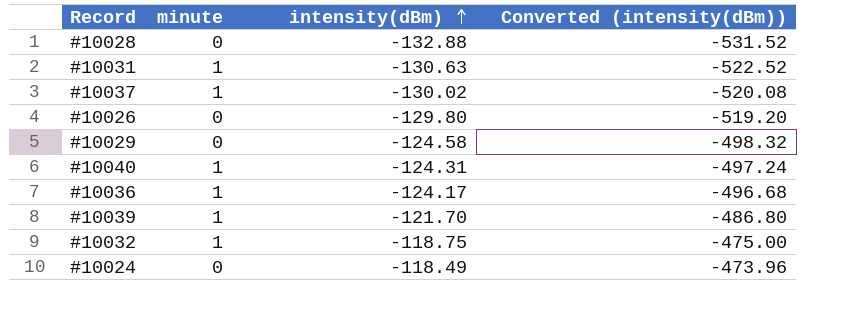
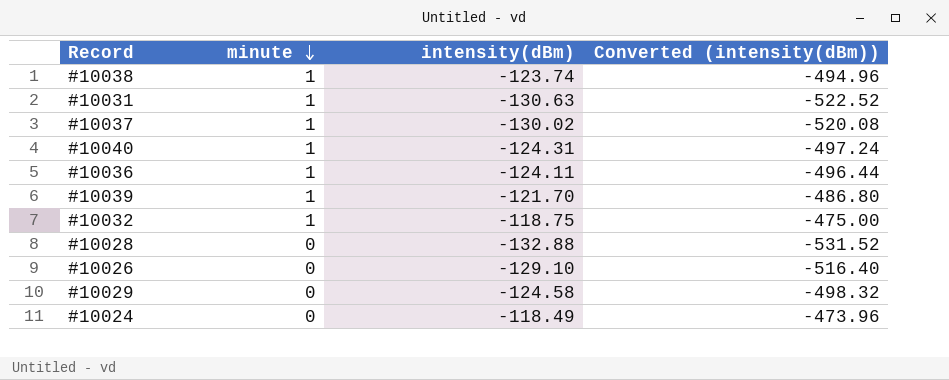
row order: intensity(dBm) ascending -> minute descending
row #10038: none -> 1 | -123.74 | -494.96
#10036 | intensity(dBm): -124.17 -> -124.11
#10036 | Converted (intensity(dBm)): -496.68 -> -496.44
#10026 | intensity(dBm): -129.80 -> -129.10
#10026 | Converted (intensity(dBm)): -519.20 -> -516.40

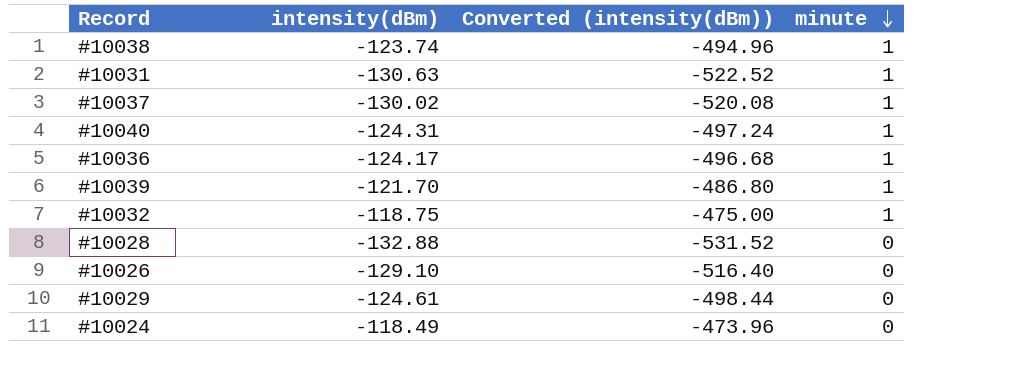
column minute | position: 2 -> 4
#10036 | intensity(dBm): -124.11 -> -124.17
#10036 | Converted (intensity(dBm)): -496.44 -> -496.68
#10029 | intensity(dBm): -124.58 -> -124.61
#10029 | Converted (intensity(dBm)): -498.32 -> -498.44

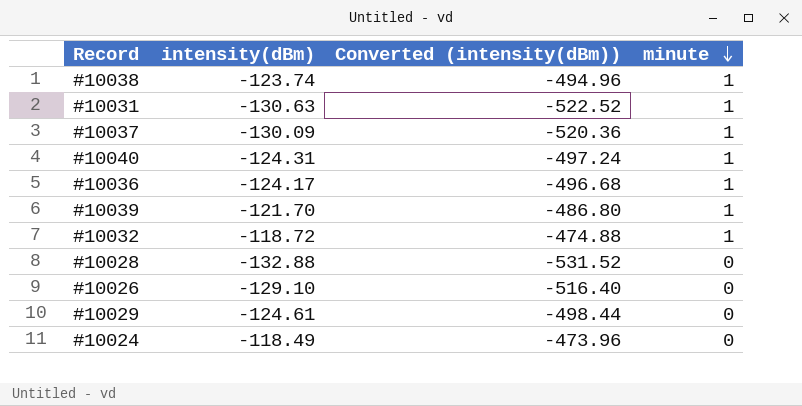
#10037 | intensity(dBm): -130.02 -> -130.09
#10037 | Converted (intensity(dBm)): -520.08 -> -520.36
#10032 | intensity(dBm): -118.75 -> -118.72
#10032 | Converted (intensity(dBm)): -475.00 -> -474.88

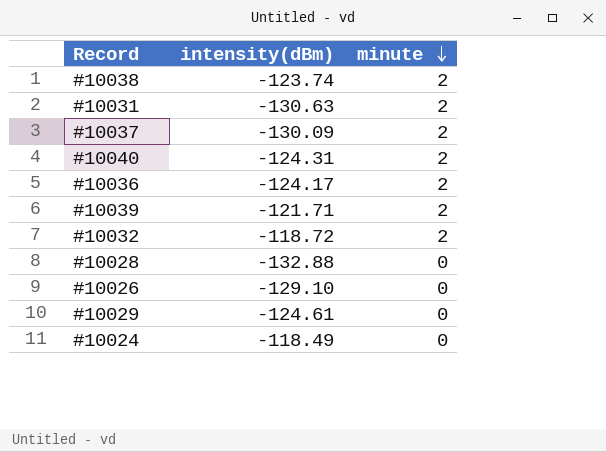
column Converted (intensity(dBm)) | formula: [intensity(dBm)] * 4 -> none
#10038 | minute: 1 -> 2
#10031 | minute: 1 -> 2
#10037 | minute: 1 -> 2
#10040 | minute: 1 -> 2
#10036 | minute: 1 -> 2
#10039 | intensity(dBm): -121.70 -> -121.71
#10039 | minute: 1 -> 2
#10032 | minute: 1 -> 2

